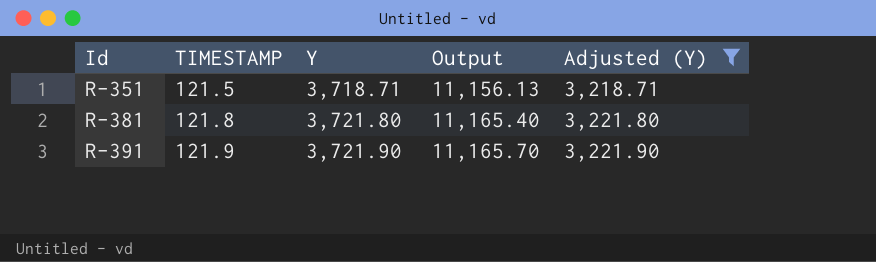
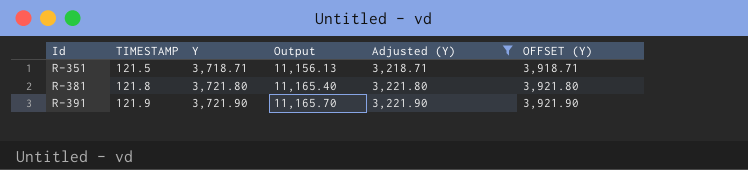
column OFFSET (Y) | formula: none -> [Y] + 200

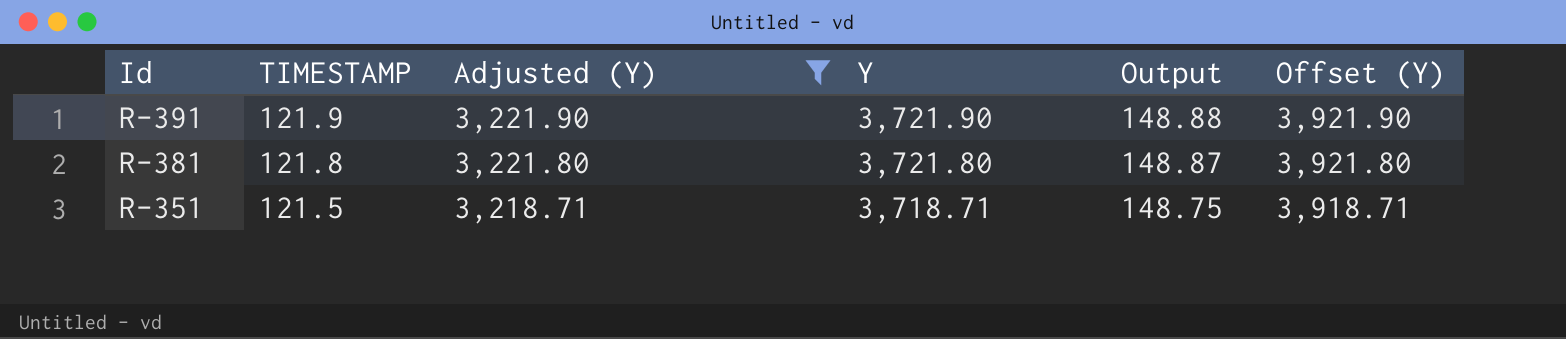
row order: Id ascending -> Id descending
column Adjusted (Y) | position: 5 -> 3
column Output | formula: [Y] * 3 -> [Y] * 0.04
column name: OFFSET (Y) -> Offset (Y)

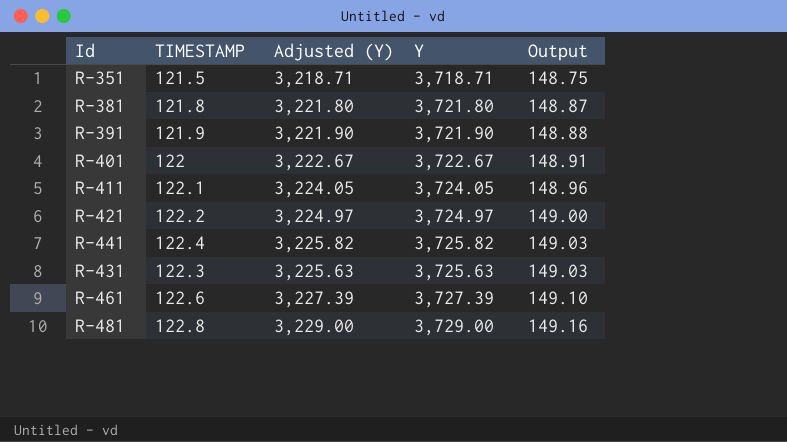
filter: Adjusted (Y) <= 3,221.90 -> none
row order: Id descending -> Output ascending
column Offset (Y) | formula: [Y] + 200 -> none

